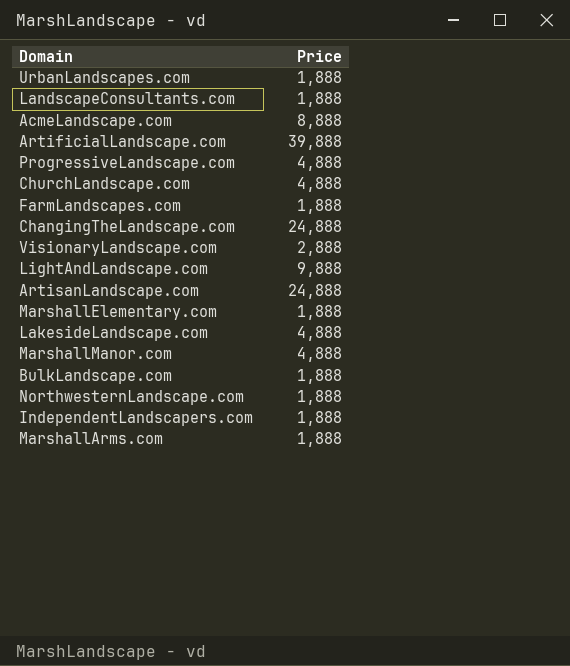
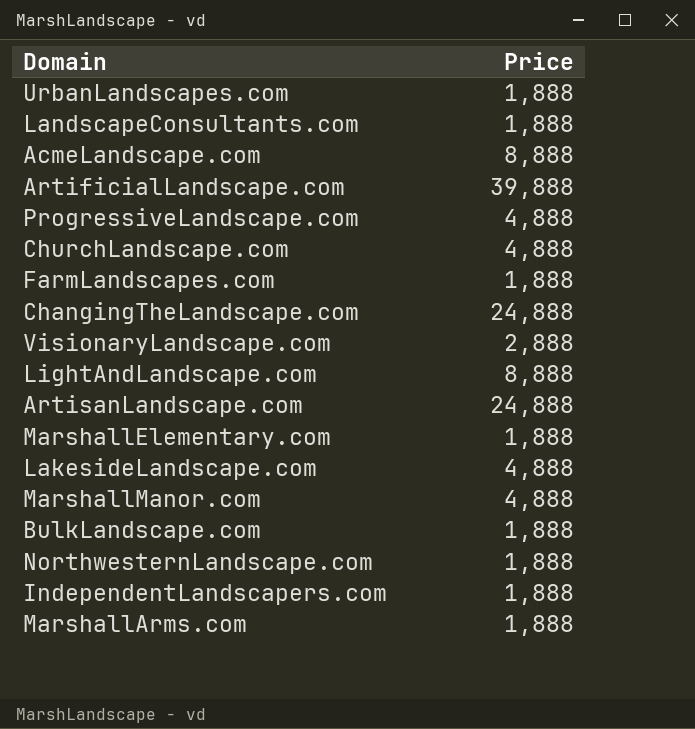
LightAndLandscape.com | Price: 9,888 -> 8,888

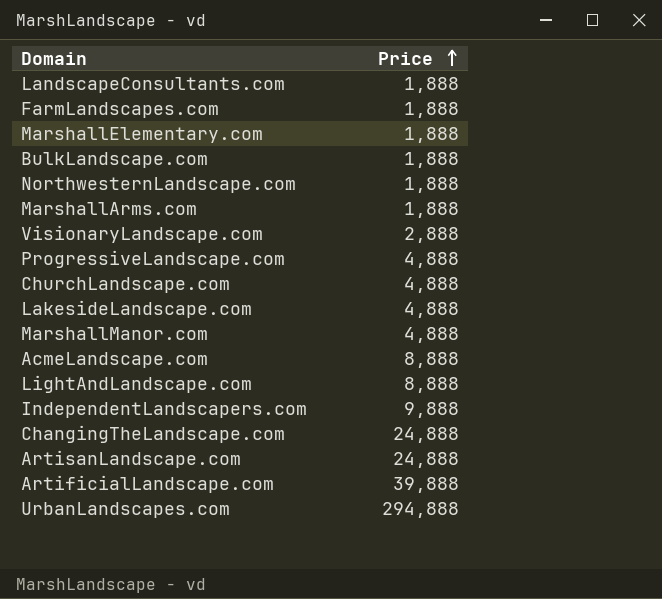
row order: none -> Price ascending
IndependentLandscapers.com | Price: 1,888 -> 9,888
UrbanLandscapes.com | Price: 1,888 -> 294,888

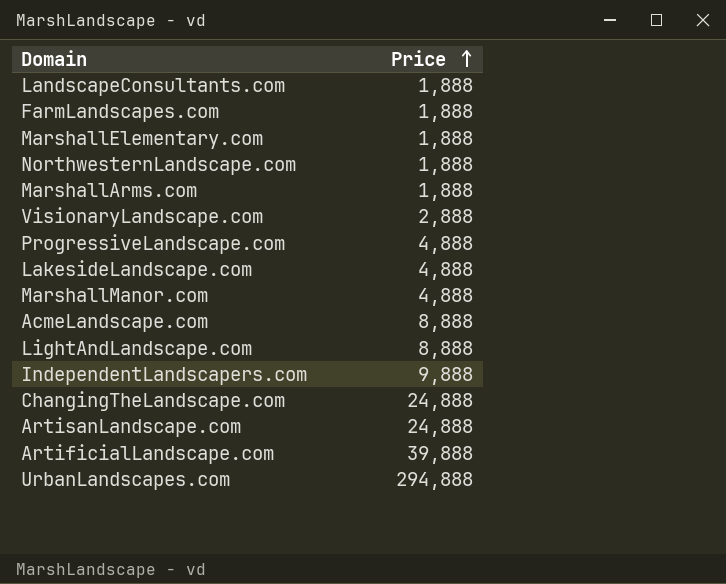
row BulkLandscape.com: 1,888 -> none
row ChurchLandscape.com: 4,888 -> none

